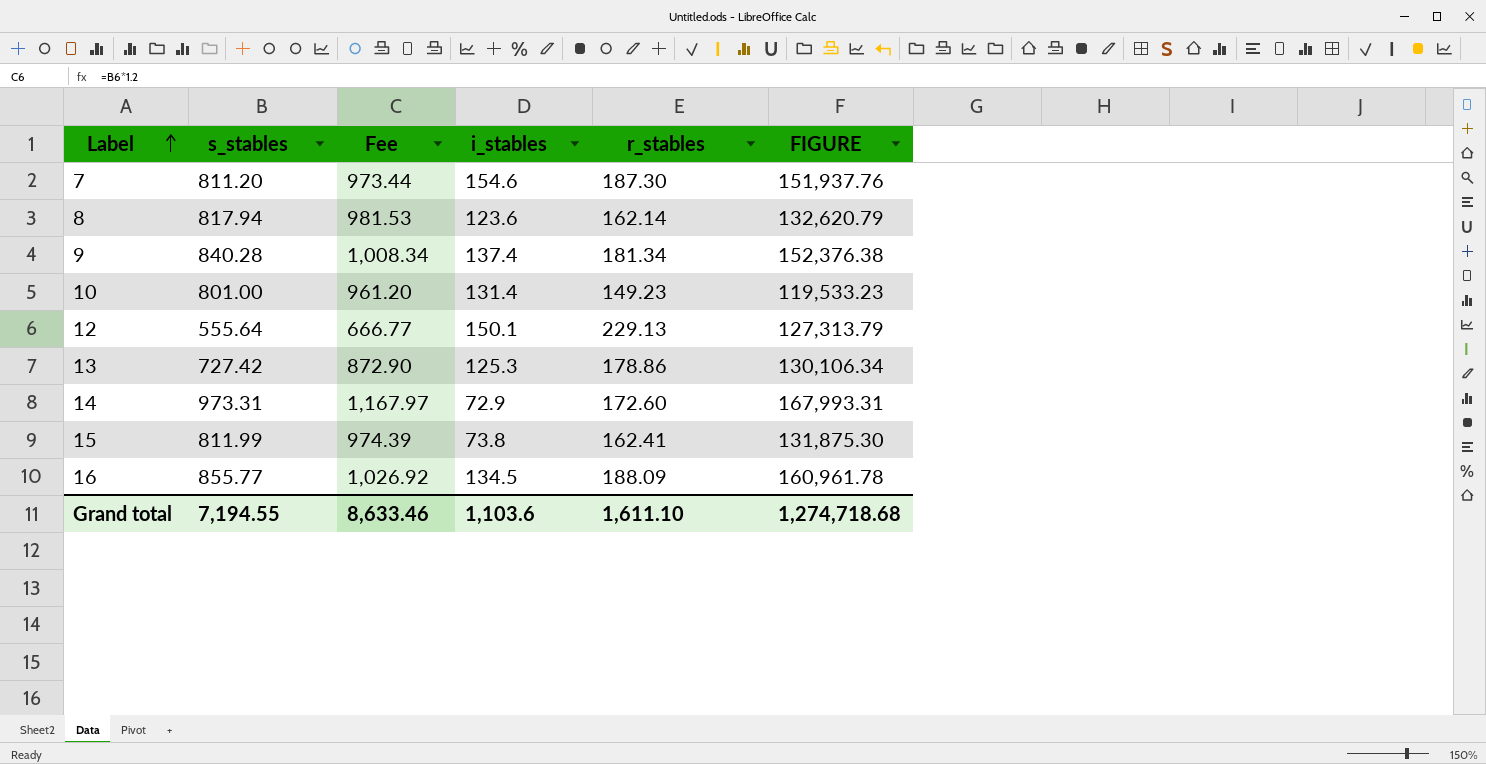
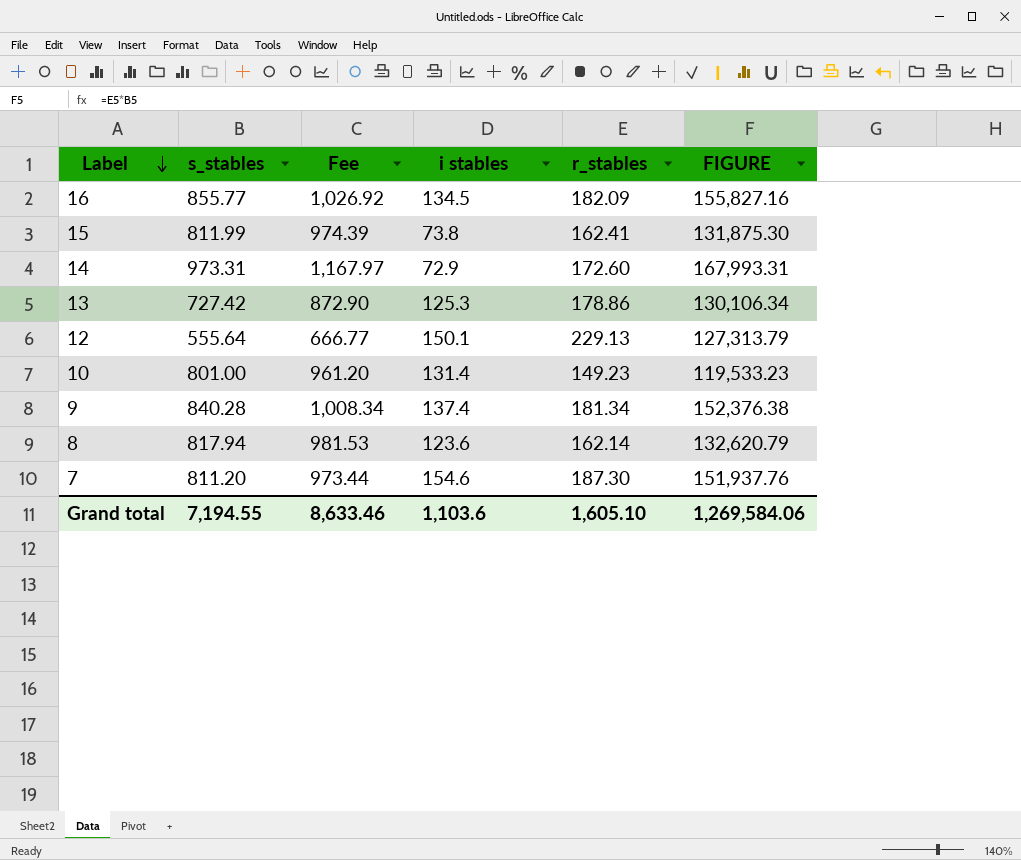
row order: Label ascending -> Label descending
column name: i_stables -> i stables
16 | r_stables: 188.09 -> 182.09
16 | FIGURE: 160,961.78 -> 155,827.16
Grand total | r_stables: 1,611.10 -> 1,605.10
Grand total | FIGURE: 1,274,718.68 -> 1,269,584.06

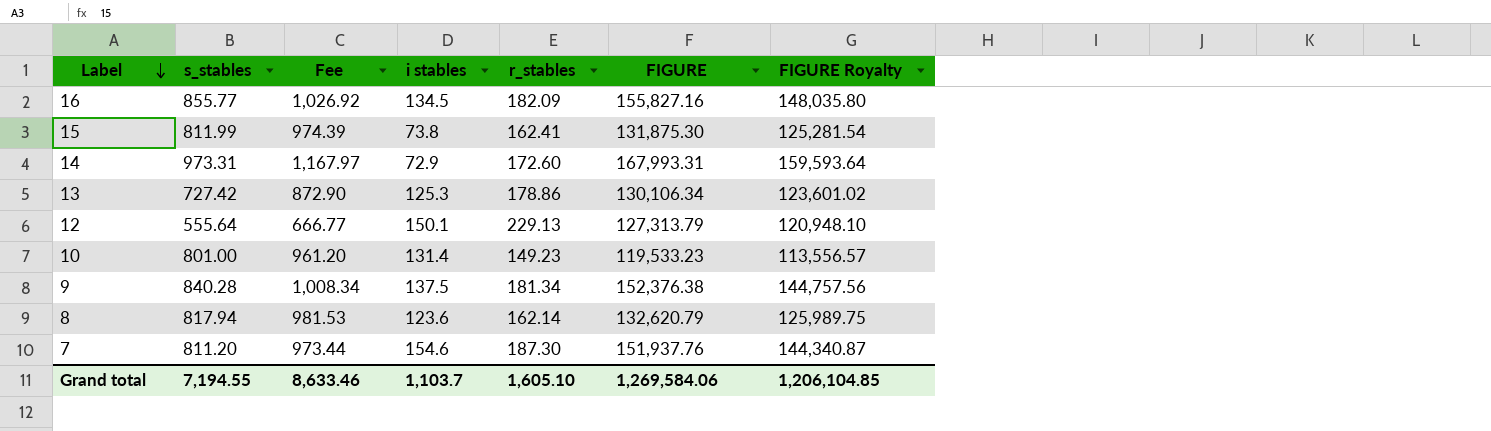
column FIGURE Royalty | formula: none -> [FIGURE] * 0.95
9 | i stables: 137.4 -> 137.5
Grand total | i stables: 1,103.6 -> 1,103.7

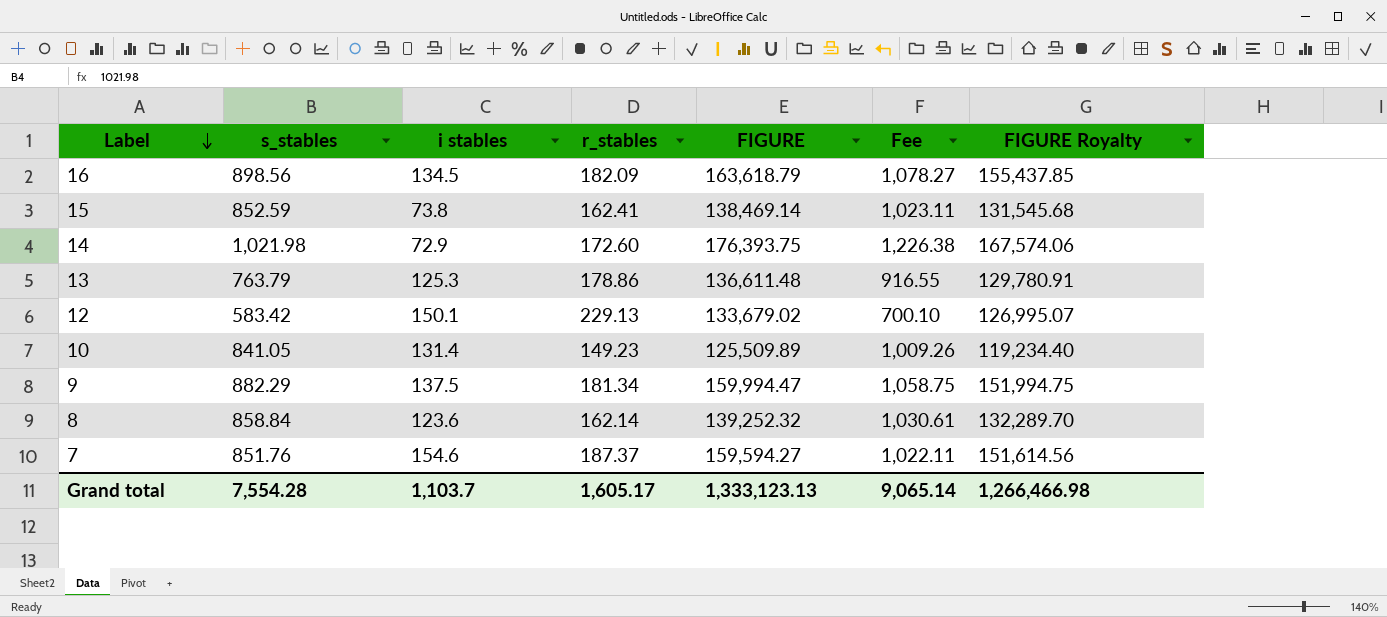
column Fee | position: 3 -> 6
16 | s_stables: 855.77 -> 898.56
16 | FIGURE: 155,827.16 -> 163,618.79
16 | Fee: 1,026.92 -> 1,078.27
16 | FIGURE Royalty: 148,035.80 -> 155,437.85
15 | s_stables: 811.99 -> 852.59
15 | FIGURE: 131,875.30 -> 138,469.14
15 | Fee: 974.39 -> 1,023.11
15 | FIGURE Royalty: 125,281.54 -> 131,545.68
14 | s_stables: 973.31 -> 1,021.98
14 | FIGURE: 167,993.31 -> 176,393.75
14 | Fee: 1,167.97 -> 1,226.38
14 | FIGURE Royalty: 159,593.64 -> 167,574.06
13 | s_stables: 727.42 -> 763.79
13 | FIGURE: 130,106.34 -> 136,611.48
13 | Fee: 872.90 -> 916.55
13 | FIGURE Royalty: 123,601.02 -> 129,780.91
12 | s_stables: 555.64 -> 583.42
12 | FIGURE: 127,313.79 -> 133,679.02
12 | Fee: 666.77 -> 700.10
12 | FIGURE Royalty: 120,948.10 -> 126,995.07
10 | s_stables: 801.00 -> 841.05
10 | FIGURE: 119,533.23 -> 125,509.89
10 | Fee: 961.20 -> 1,009.26
10 | FIGURE Royalty: 113,556.57 -> 119,234.40
9 | s_stables: 840.28 -> 882.29
9 | FIGURE: 152,376.38 -> 159,994.47
9 | Fee: 1,008.34 -> 1,058.75
9 | FIGURE Royalty: 144,757.56 -> 151,994.75
8 | s_stables: 817.94 -> 858.84
8 | FIGURE: 132,620.79 -> 139,252.32
8 | Fee: 981.53 -> 1,030.61
8 | FIGURE Royalty: 125,989.75 -> 132,289.70
7 | s_stables: 811.20 -> 851.76
7 | r_stables: 187.30 -> 187.37
7 | FIGURE: 151,937.76 -> 159,594.27
7 | Fee: 973.44 -> 1,022.11
7 | FIGURE Royalty: 144,340.87 -> 151,614.56
Grand total | s_stables: 7,194.55 -> 7,554.28
Grand total | r_stables: 1,605.10 -> 1,605.17
Grand total | FIGURE: 1,269,584.06 -> 1,333,123.13
Grand total | Fee: 8,633.46 -> 9,065.14
Grand total | FIGURE Royalty: 1,206,104.85 -> 1,266,466.98

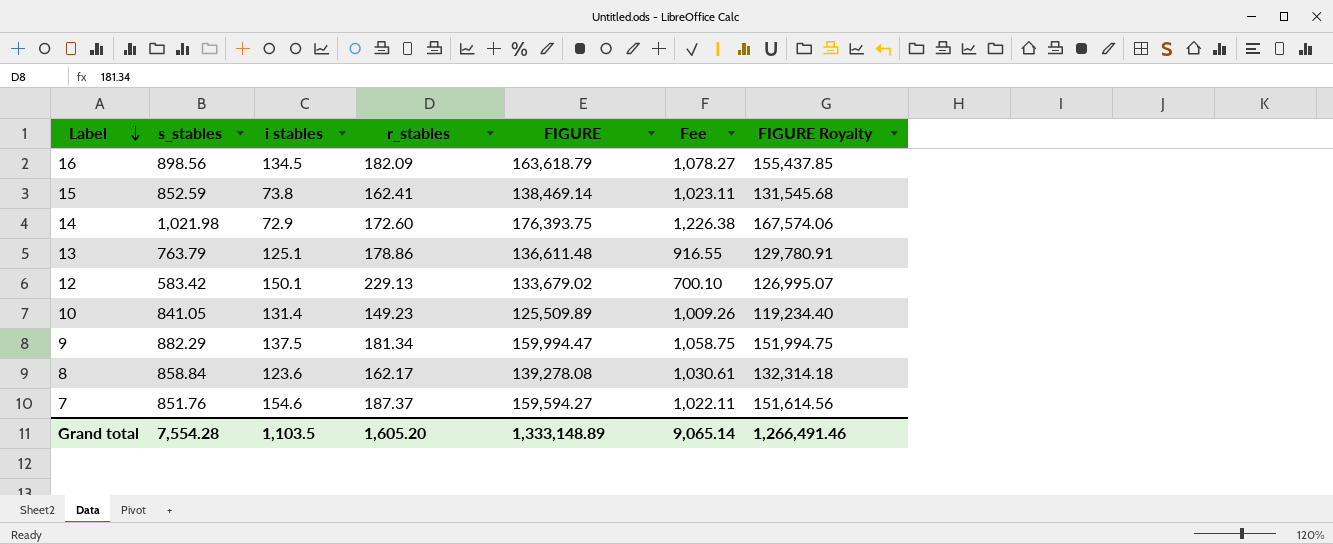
13 | i stables: 125.3 -> 125.1
8 | r_stables: 162.14 -> 162.17
8 | FIGURE: 139,252.32 -> 139,278.08
8 | FIGURE Royalty: 132,289.70 -> 132,314.18
Grand total | i stables: 1,103.7 -> 1,103.5
Grand total | r_stables: 1,605.17 -> 1,605.20
Grand total | FIGURE: 1,333,123.13 -> 1,333,148.89
Grand total | FIGURE Royalty: 1,266,466.98 -> 1,266,491.46

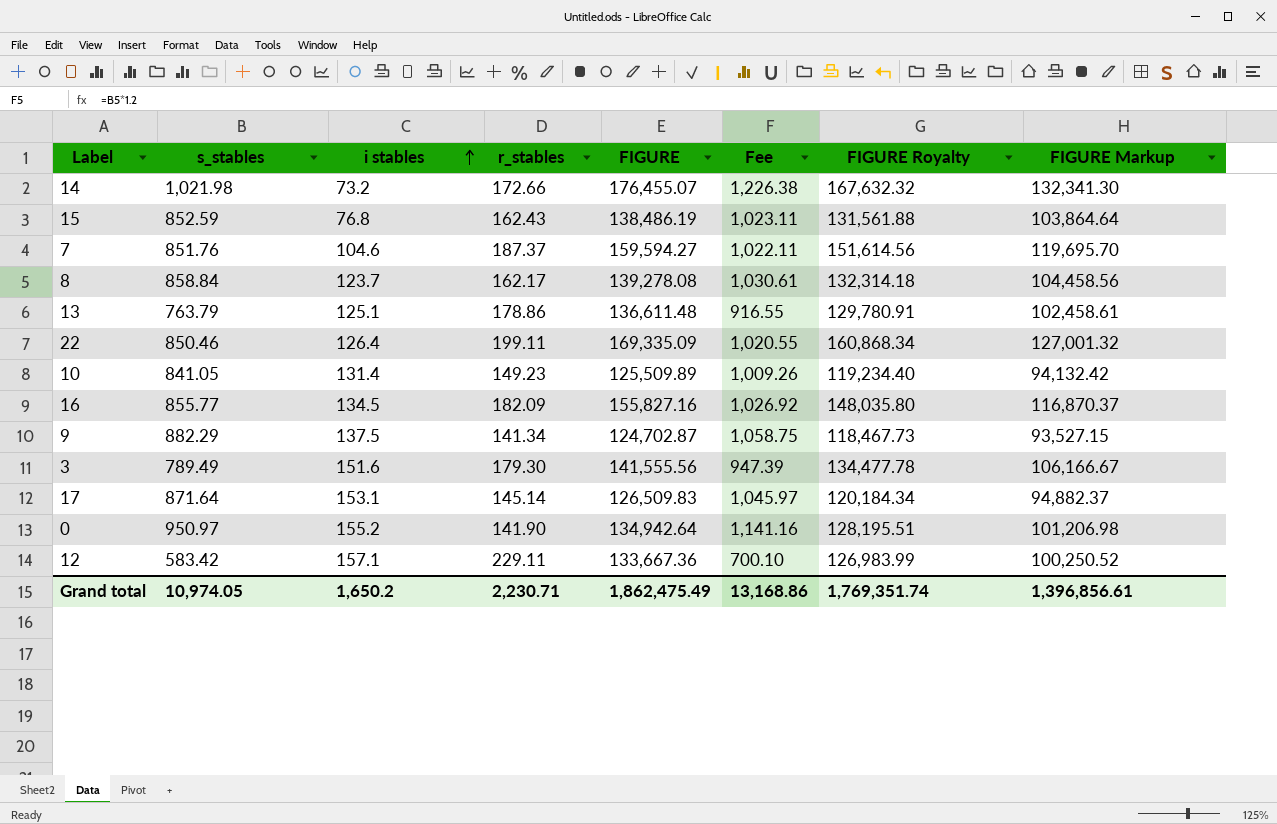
row order: Label descending -> i stables ascending
column FIGURE Markup | formula: none -> [FIGURE] * 0.75
14 | i stables: 72.9 -> 73.2
14 | r_stables: 172.60 -> 172.66
14 | FIGURE: 176,393.75 -> 176,455.07
14 | FIGURE Royalty: 167,574.06 -> 167,632.32
15 | i stables: 73.8 -> 76.8
15 | r_stables: 162.41 -> 162.43
15 | FIGURE: 138,469.14 -> 138,486.19
15 | FIGURE Royalty: 131,545.68 -> 131,561.88
7 | i stables: 154.6 -> 104.6
8 | i stables: 123.6 -> 123.7
row 22: none -> 850.46 | 126.4 | 199.11 | 169,335.09 | 1,020.55 | 160,868.34 | 127,001.32
16 | s_stables: 898.56 -> 855.77
16 | FIGURE: 163,618.79 -> 155,827.16
16 | Fee: 1,078.27 -> 1,026.92
16 | FIGURE Royalty: 155,437.85 -> 148,035.80
9 | r_stables: 181.34 -> 141.34
9 | FIGURE: 159,994.47 -> 124,702.87
9 | FIGURE Royalty: 151,994.75 -> 118,467.73
row 3: none -> 789.49 | 151.6 | 179.30 | 141,555.56 | 947.39 | 134,477.78 | 106,166.67
row 17: none -> 871.64 | 153.1 | 145.14 | 126,509.83 | 1,045.97 | 120,184.34 | 94,882.37
row 0: none -> 950.97 | 155.2 | 141.90 | 134,942.64 | 1,141.16 | 128,195.51 | 101,206.98
12 | i stables: 150.1 -> 157.1
12 | r_stables: 229.13 -> 229.11
12 | FIGURE: 133,679.02 -> 133,667.36
12 | FIGURE Royalty: 126,995.07 -> 126,983.99
Grand total | s_stables: 7,554.28 -> 10,974.05
Grand total | i stables: 1,103.5 -> 1,650.2
Grand total | r_stables: 1,605.20 -> 2,230.71
Grand total | FIGURE: 1,333,148.89 -> 1,862,475.49
Grand total | Fee: 9,065.14 -> 13,168.86
Grand total | FIGURE Royalty: 1,266,491.46 -> 1,769,351.74

